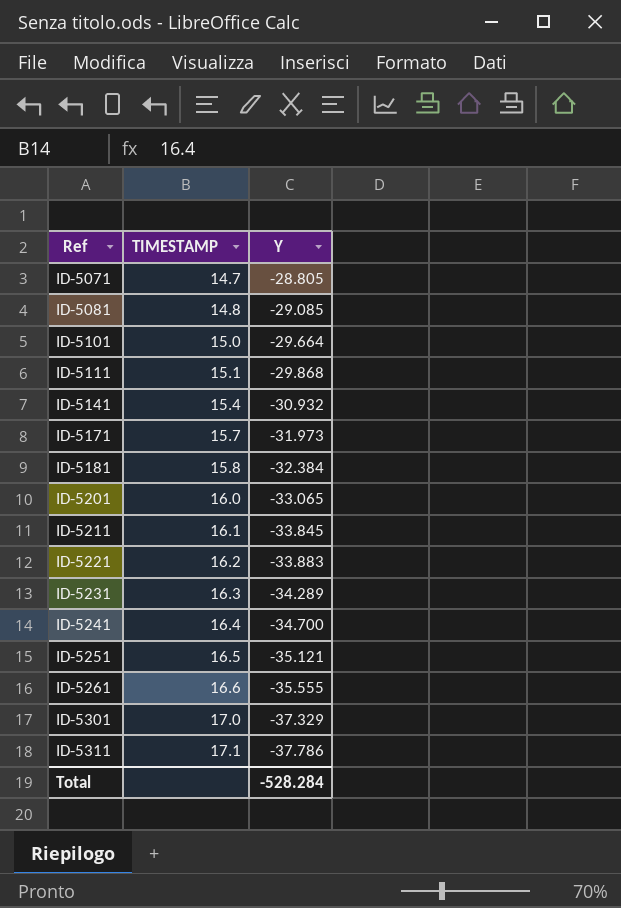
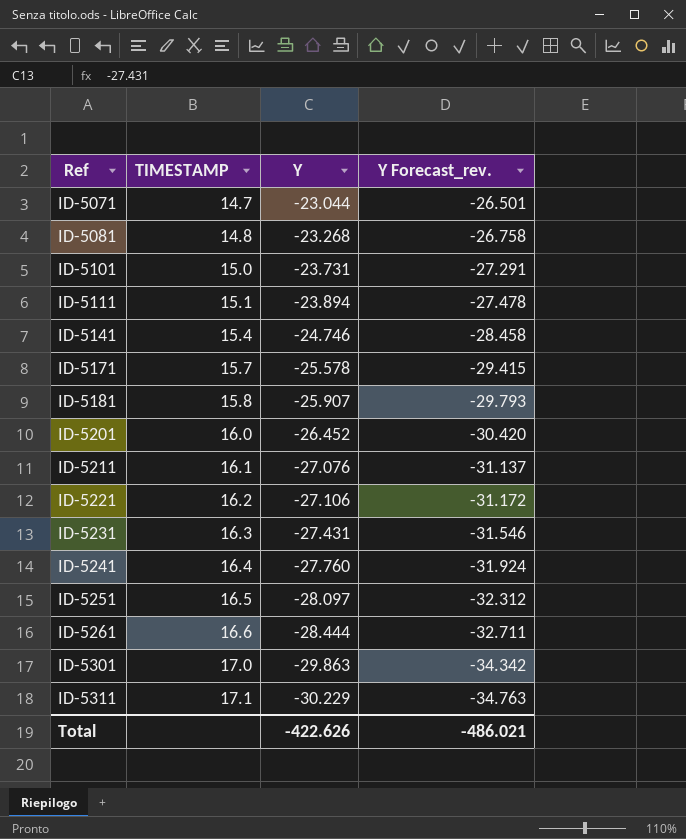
column Y Forecast_rev. | formula: none -> [Y] * 1.15
ID-5071 | Y: -28.805 -> -23.044
ID-5081 | Y: -29.085 -> -23.268
ID-5101 | Y: -29.664 -> -23.731
ID-5111 | Y: -29.868 -> -23.894
ID-5141 | Y: -30.932 -> -24.746
ID-5171 | Y: -31.973 -> -25.578
ID-5181 | Y: -32.384 -> -25.907
ID-5201 | Y: -33.065 -> -26.452
ID-5211 | Y: -33.845 -> -27.076
ID-5221 | Y: -33.883 -> -27.106
ID-5231 | Y: -34.289 -> -27.431
ID-5241 | Y: -34.700 -> -27.760
ID-5251 | Y: -35.121 -> -28.097
ID-5261 | Y: -35.555 -> -28.444
ID-5301 | Y: -37.329 -> -29.863
ID-5311 | Y: -37.786 -> -30.229
Total | Y: -528.284 -> -422.626

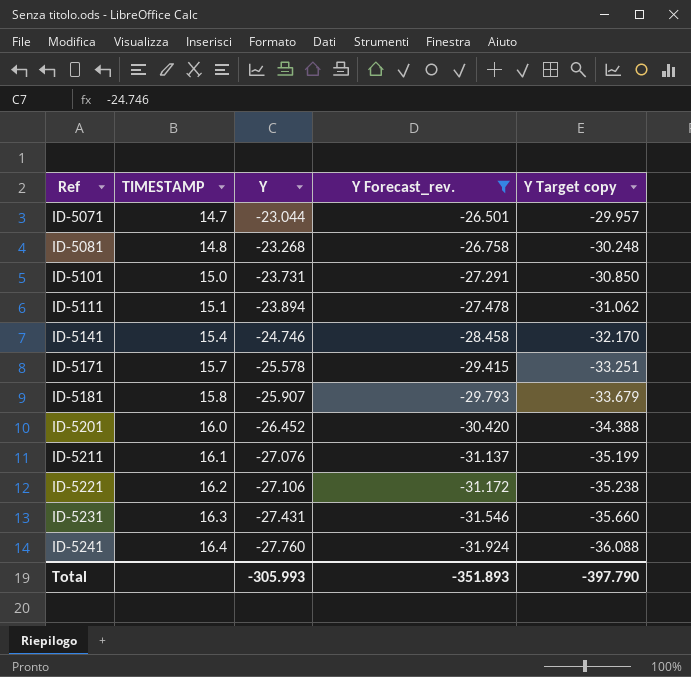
filter: none -> Y Forecast_rev. >= -31.924
column Y Target copy | formula: none -> [Y] * 1.3
Total | Y: -422.626 -> -305.993
Total | Y Forecast_rev.: -486.021 -> -351.893

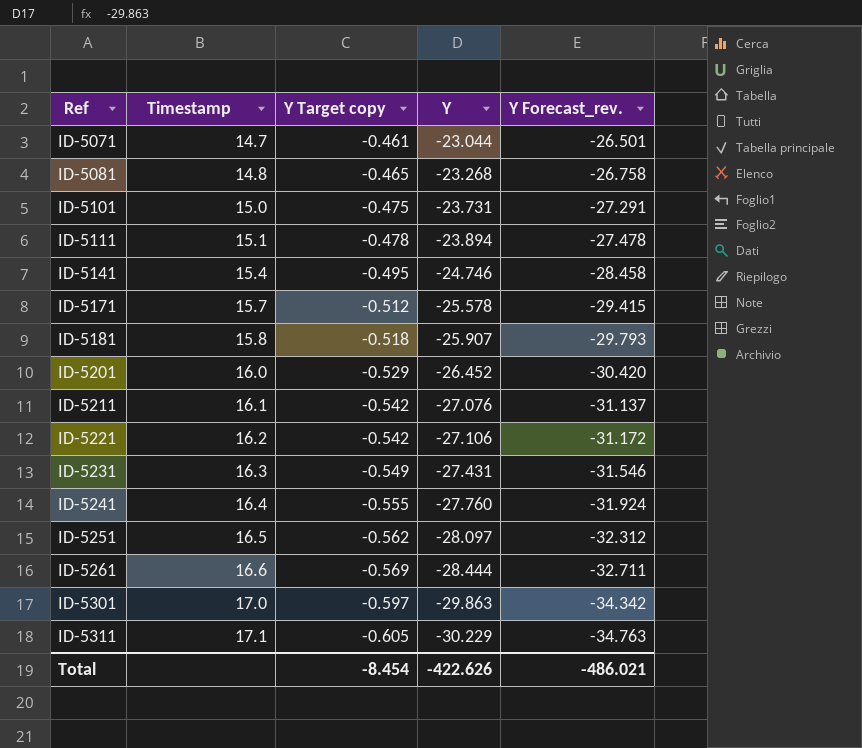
filter: Y Forecast_rev. >= -31.924 -> none
column name: TIMESTAMP -> Timestamp
column Y Target copy | formula: [Y] * 1.3 -> [Y] * 0.02
column Y Target copy | position: 5 -> 3
Total | Y Target copy: -397.790 -> -8.454
Total | Y: -305.993 -> -422.626
Total | Y Forecast_rev.: -351.893 -> -486.021

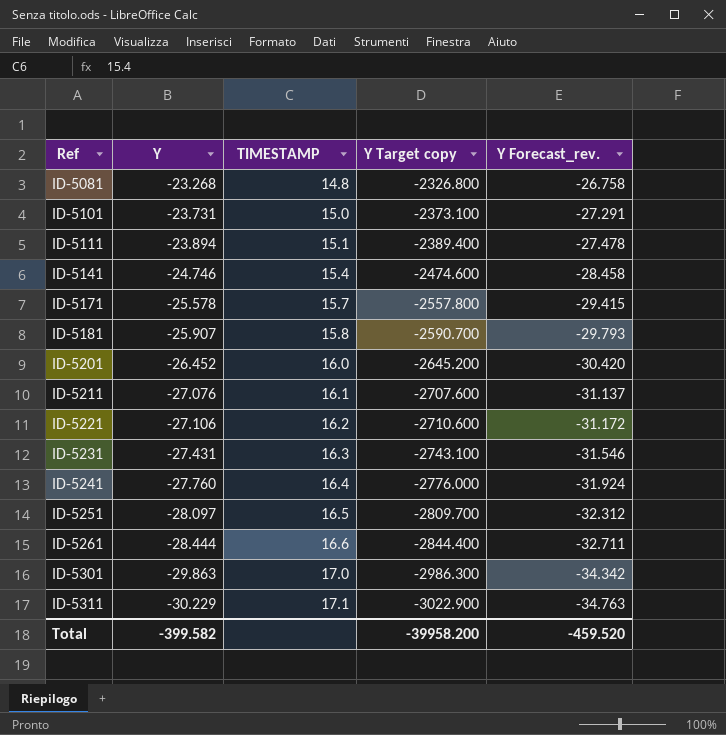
column Y | position: 4 -> 2
column name: Timestamp -> TIMESTAMP
column Y Target copy | formula: [Y] * 0.02 -> [Y] * 100
row ID-5071: 14.7 | -0.461 | -23.044 | -26.501 -> none
Total | Y: -422.626 -> -399.582
Total | Y Target copy: -8.454 -> -39958.200
Total | Y Forecast_rev.: -486.021 -> -459.520

